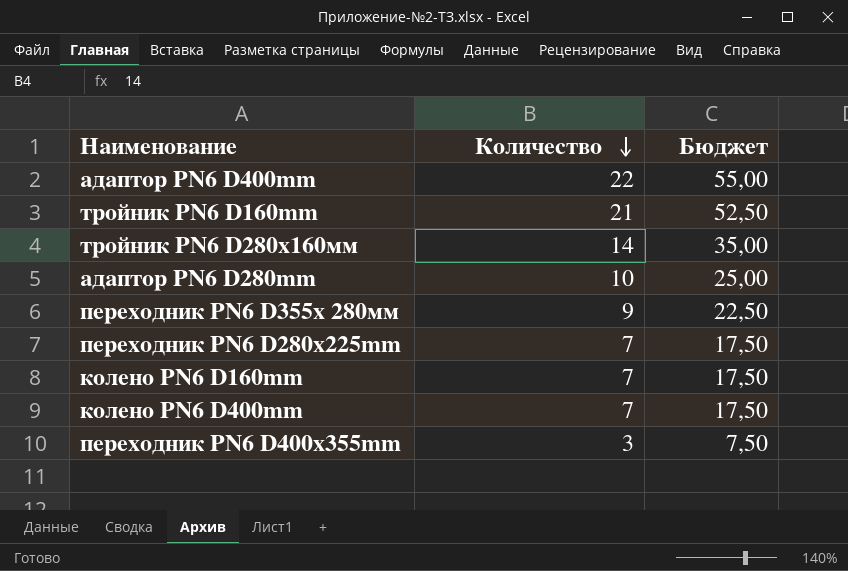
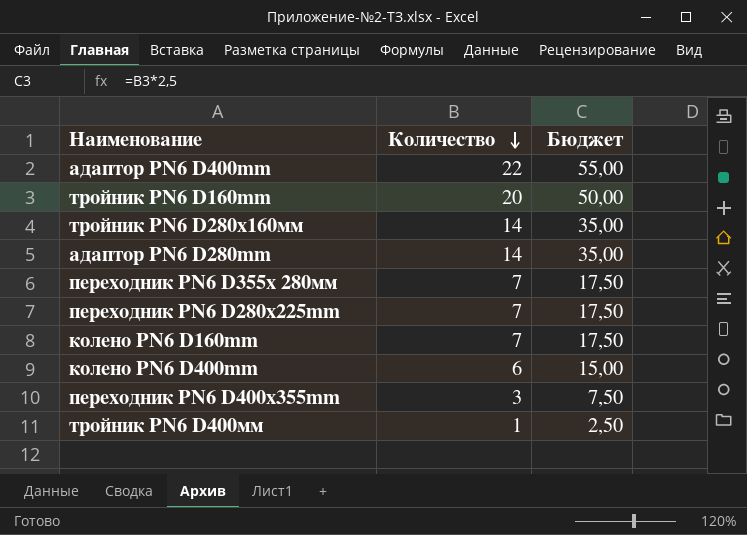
тройник PN6 D160mm | Количество: 21 -> 20
тройник PN6 D160mm | Бюджет: 52,50 -> 50,00
адаптор PN6 D280mm | Количество: 10 -> 14
адаптор PN6 D280mm | Бюджет: 25,00 -> 35,00
переxодник PN6 D355х 280мм | Количество: 9 -> 7
переxодник PN6 D355х 280мм | Бюджет: 22,50 -> 17,50
колено PN6 D400mm | Количество: 7 -> 6
колено PN6 D400mm | Бюджет: 17,50 -> 15,00
row тройник PN6 D400мм: none -> 1 | 2,50

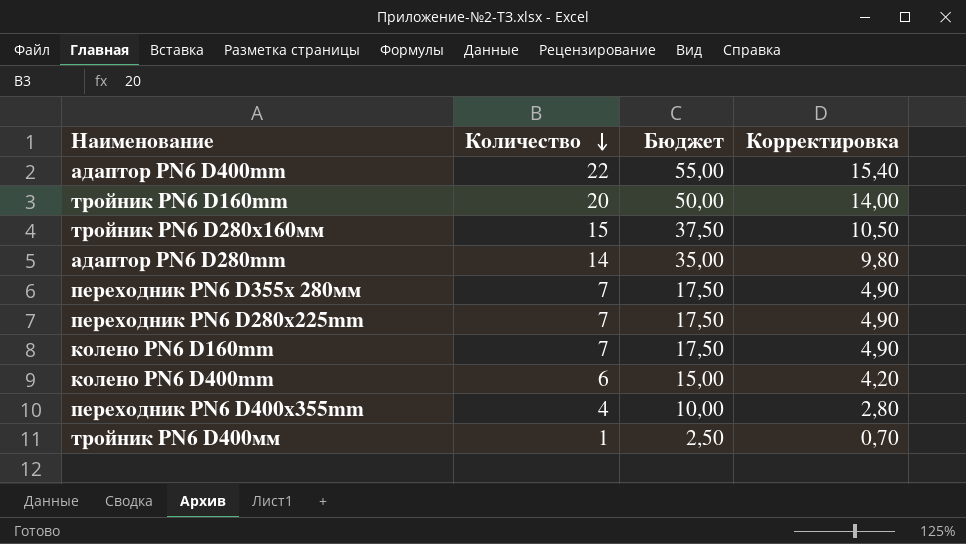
column Корректировка | formula: none -> [Количество] * 0,7
тройник PN6 D280x160мм | Количество: 14 -> 15
тройник PN6 D280x160мм | Бюджет: 35,00 -> 37,50
переxодник PN6 D400х355mm | Количество: 3 -> 4
переxодник PN6 D400х355mm | Бюджет: 7,50 -> 10,00

